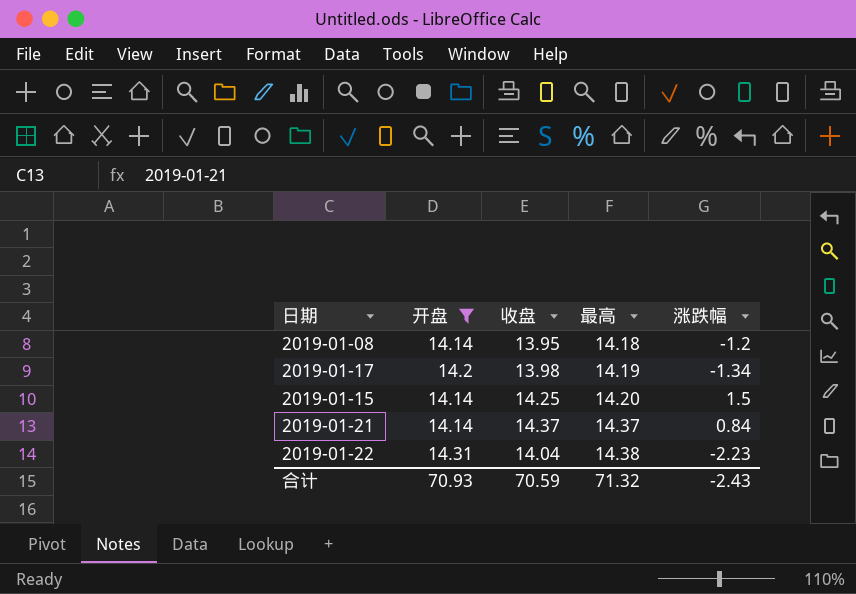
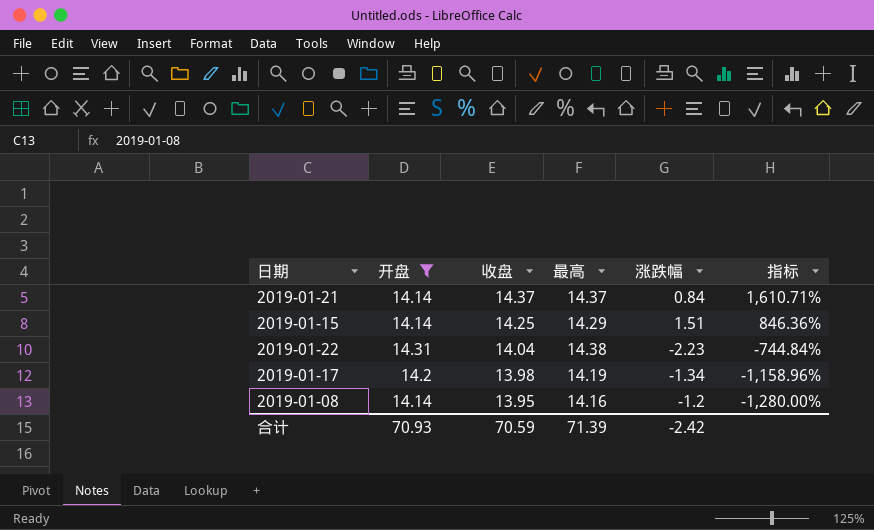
row order: 最高 ascending -> 收盘 descending
column 指标 | formula: none -> ([最高] - [涨跌幅]) / [涨跌幅]
2019-01-15 | 最高: 14.20 -> 14.29
2019-01-15 | 涨跌幅: 1.5 -> 1.51
2019-01-08 | 最高: 14.18 -> 14.16
合计 | 最高: 71.32 -> 71.39
合计 | 涨跌幅: -2.43 -> -2.42

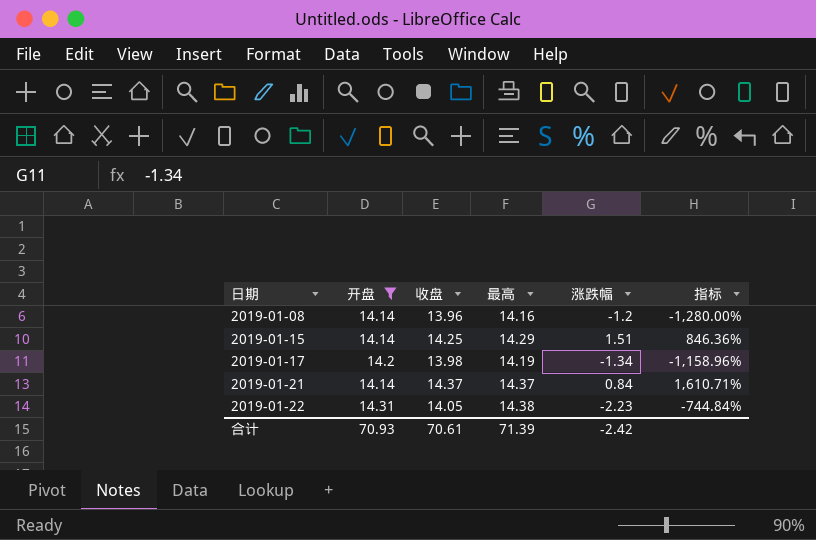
row order: 收盘 descending -> 日期 ascending
2019-01-08 | 收盘: 13.95 -> 13.96
2019-01-22 | 收盘: 14.04 -> 14.05
合计 | 收盘: 70.59 -> 70.61

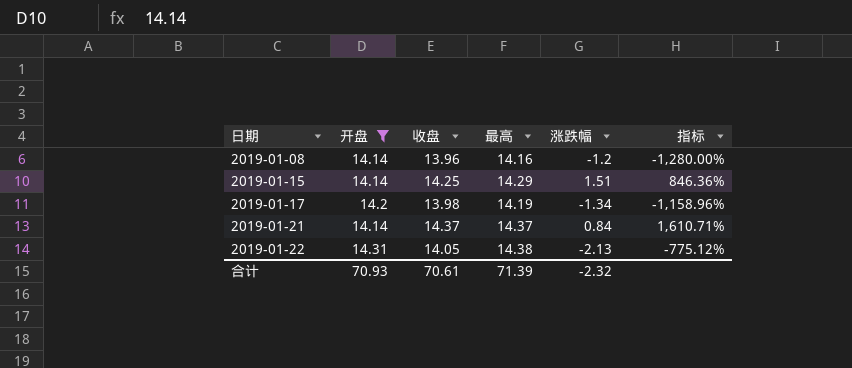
2019-01-22 | 涨跌幅: -2.23 -> -2.13
2019-01-22 | 指标: -744.84% -> -775.12%
合计 | 涨跌幅: -2.42 -> -2.32

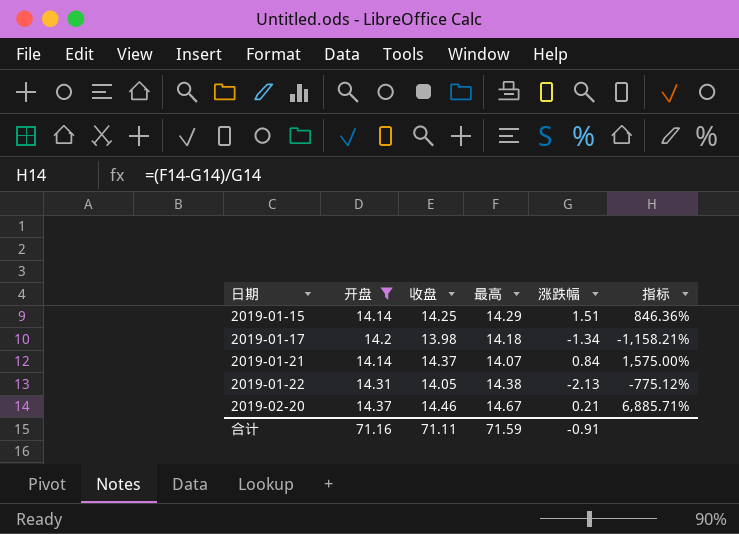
row 2019-01-08: 14.14 | 13.96 | 14.16 | -1.2 | -1,280.00% -> none
2019-01-17 | 最高: 14.19 -> 14.18
2019-01-17 | 指标: -1,158.96% -> -1,158.21%
2019-01-21 | 最高: 14.37 -> 14.07
2019-01-21 | 指标: 1,610.71% -> 1,575.00%
row 2019-02-20: none -> 14.37 | 14.46 | 14.67 | 0.21 | 6,885.71%
合计 | 开盘: 70.93 -> 71.16
合计 | 收盘: 70.61 -> 71.11
合计 | 最高: 71.39 -> 71.59
合计 | 涨跌幅: -2.32 -> -0.91

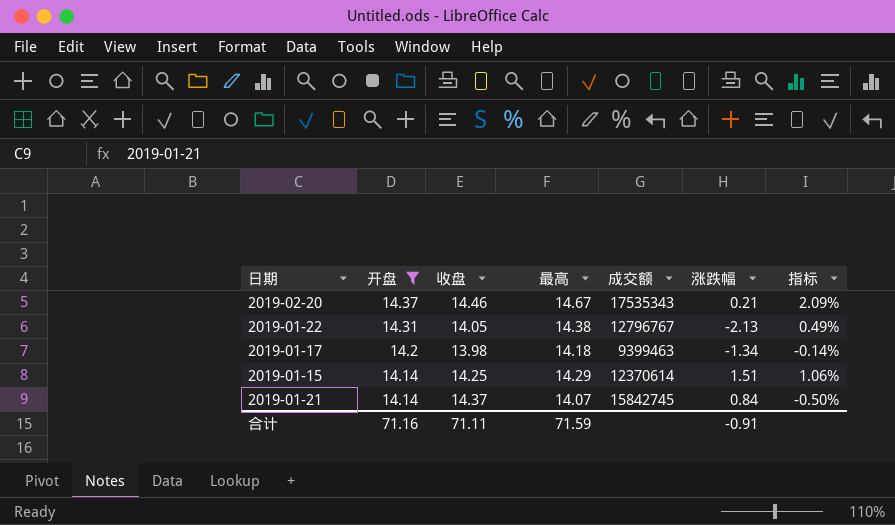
row order: 日期 ascending -> 开盘 descending
column 成交额 | position: none -> 5
column 指标 | formula: ([最高] - [涨跌幅]) / [涨跌幅] -> ([最高] - [开盘]) / [开盘]

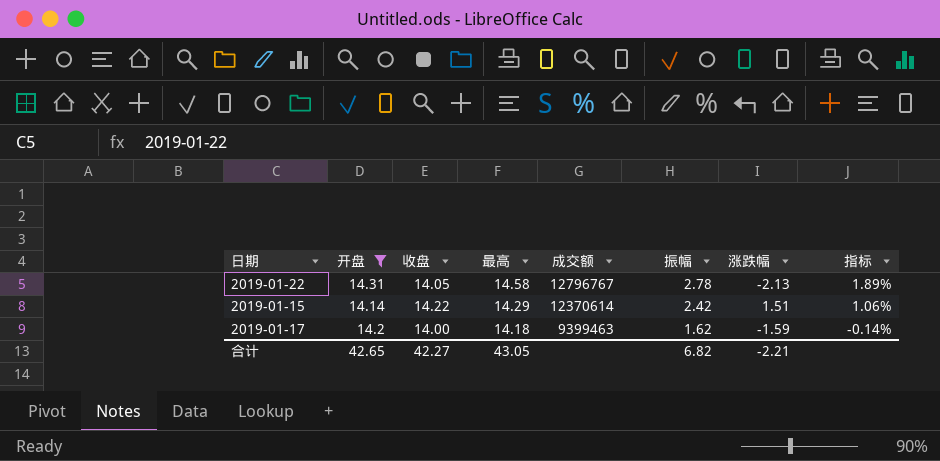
row order: 开盘 descending -> 最高 descending
column 振幅 | position: none -> 6
row 2019-02-20: 14.37 | 14.46 | 14.67 | 17535343 | 0.21 | 2.09% -> none
row 2019-01-21: 14.14 | 14.37 | 14.07 | 15842745 | 0.84 | -0.50% -> none
2019-01-22 | 最高: 14.38 -> 14.58
2019-01-22 | 指标: 0.49% -> 1.89%
2019-01-15 | 收盘: 14.25 -> 14.22
2019-01-17 | 收盘: 13.98 -> 14.00
2019-01-17 | 涨跌幅: -1.34 -> -1.59
合计 | 开盘: 71.16 -> 42.65
合计 | 收盘: 71.11 -> 42.27
合计 | 最高: 71.59 -> 43.05
合计 | 涨跌幅: -0.91 -> -2.21

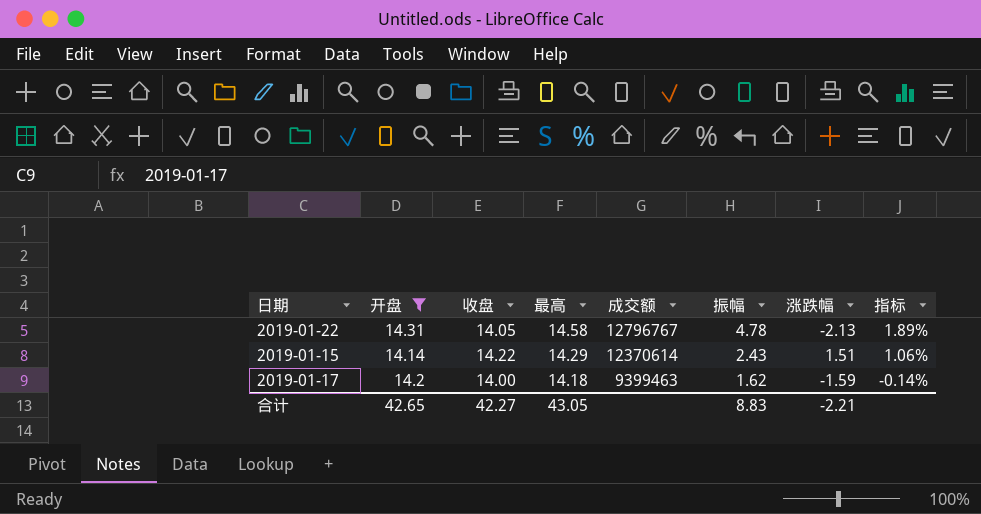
2019-01-22 | 振幅: 2.78 -> 4.78
2019-01-15 | 振幅: 2.42 -> 2.43
合计 | 振幅: 6.82 -> 8.83

